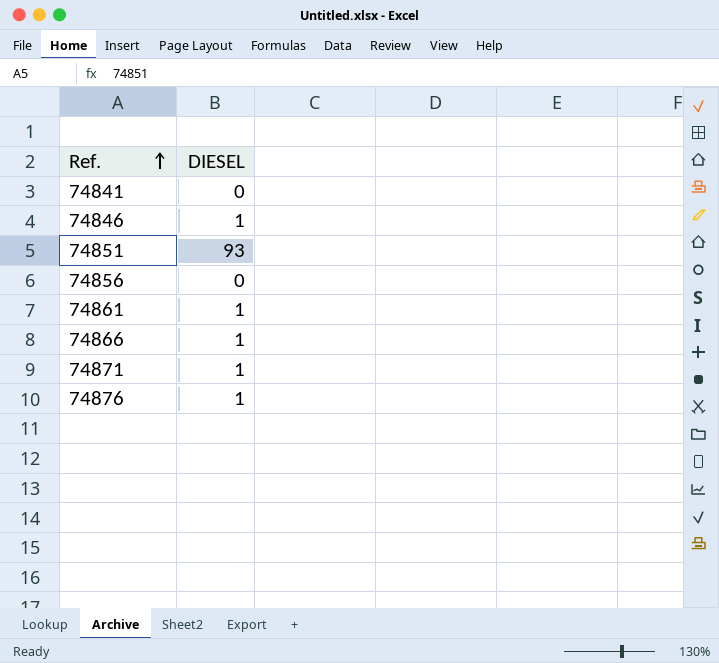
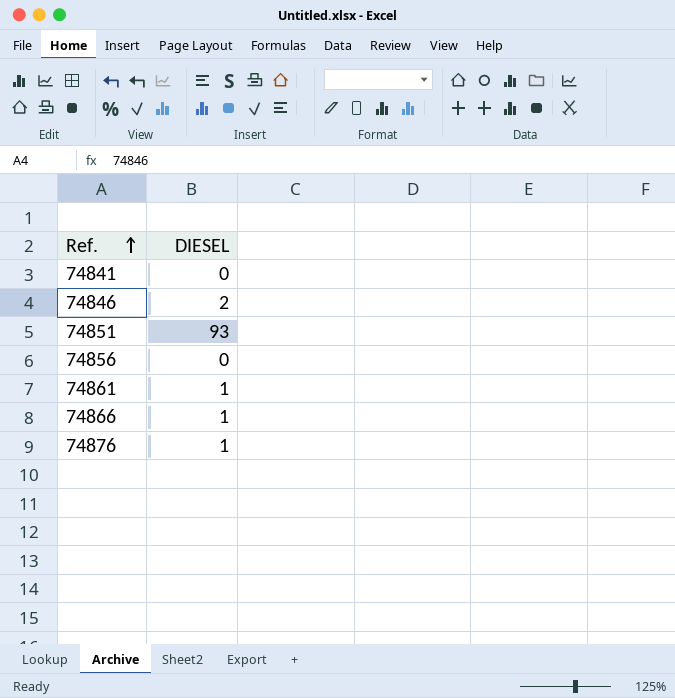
row 74871: 1 -> none
74846 | DIESEL: 1 -> 2

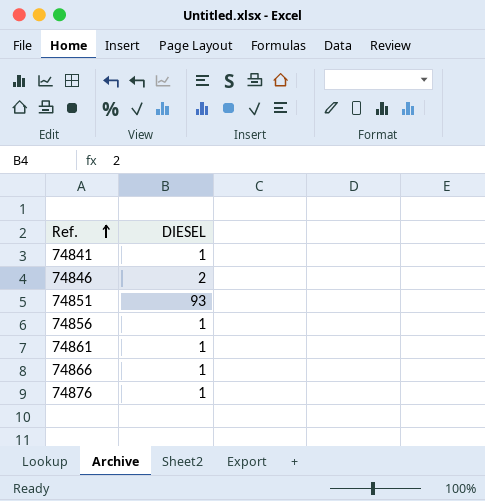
74841 | DIESEL: 0 -> 1
74856 | DIESEL: 0 -> 1

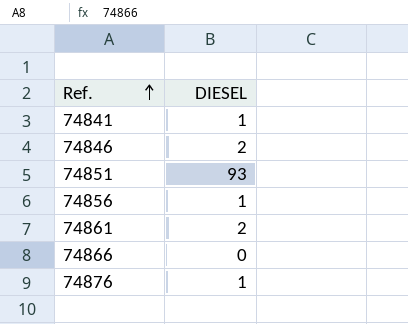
74861 | DIESEL: 1 -> 2
74866 | DIESEL: 1 -> 0

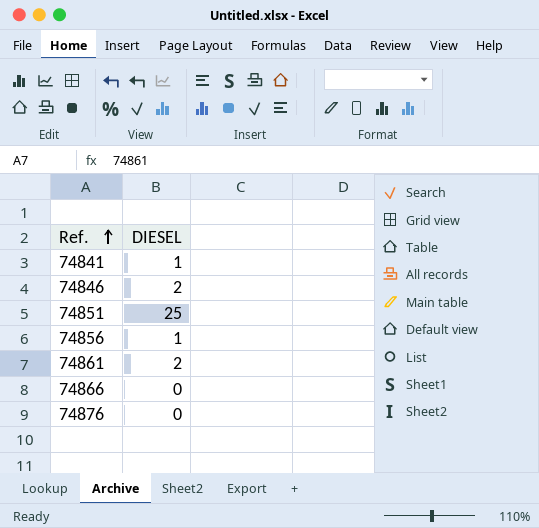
74851 | DIESEL: 93 -> 25
74876 | DIESEL: 1 -> 0

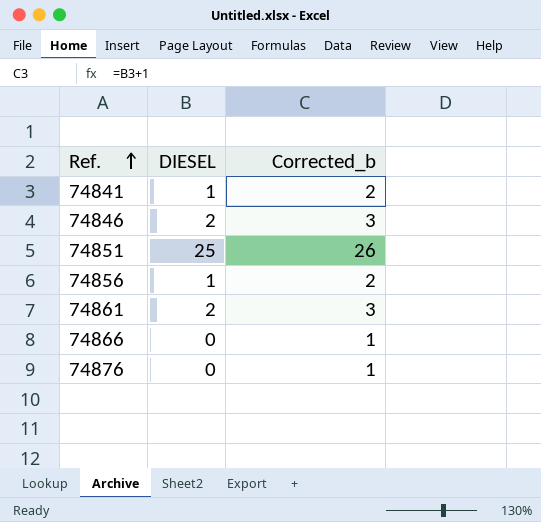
column Corrected_b | formula: none -> [DIESEL] + 1

